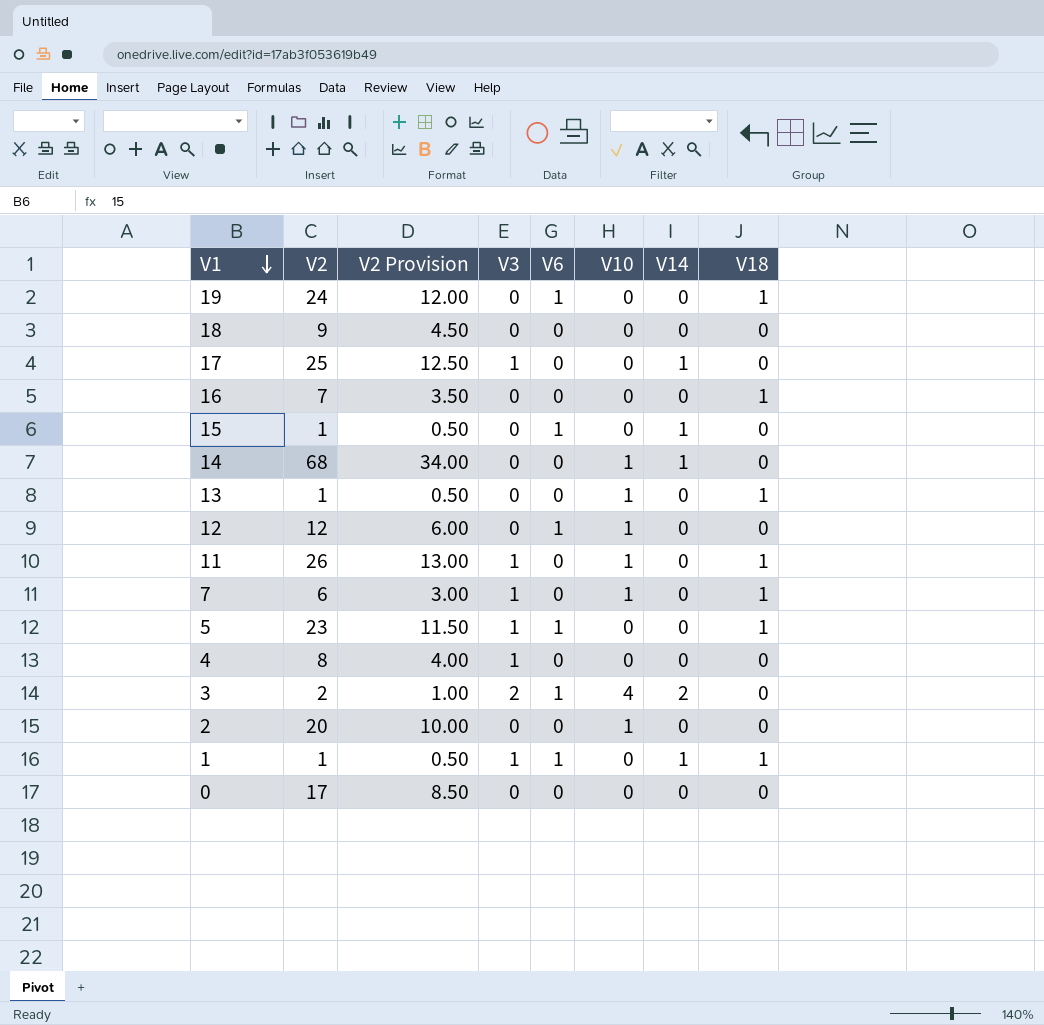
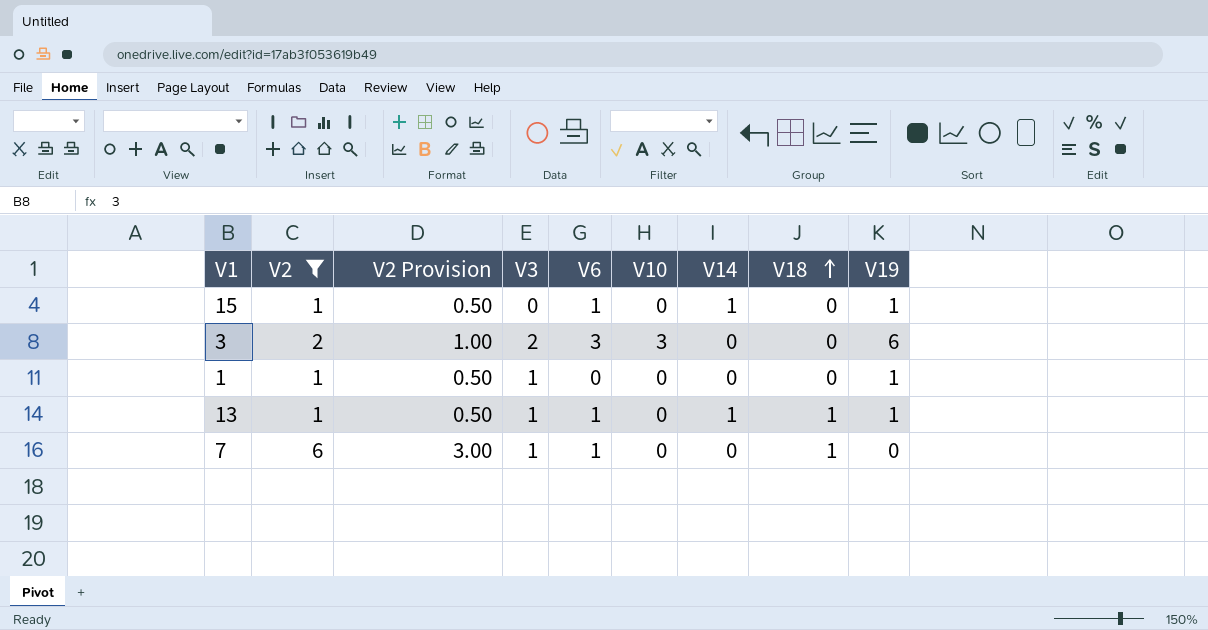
filter: none -> V2 <= 6
row order: V1 descending -> V18 ascending
column V19 | position: none -> 9
3 | V6: 1 -> 3
3 | V10: 4 -> 3
3 | V14: 2 -> 0
1 | V6: 1 -> 0
1 | V14: 1 -> 0
1 | V18: 1 -> 0
13 | V3: 0 -> 1
13 | V6: 0 -> 1
13 | V10: 1 -> 0
13 | V14: 0 -> 1
7 | V6: 0 -> 1
7 | V10: 1 -> 0

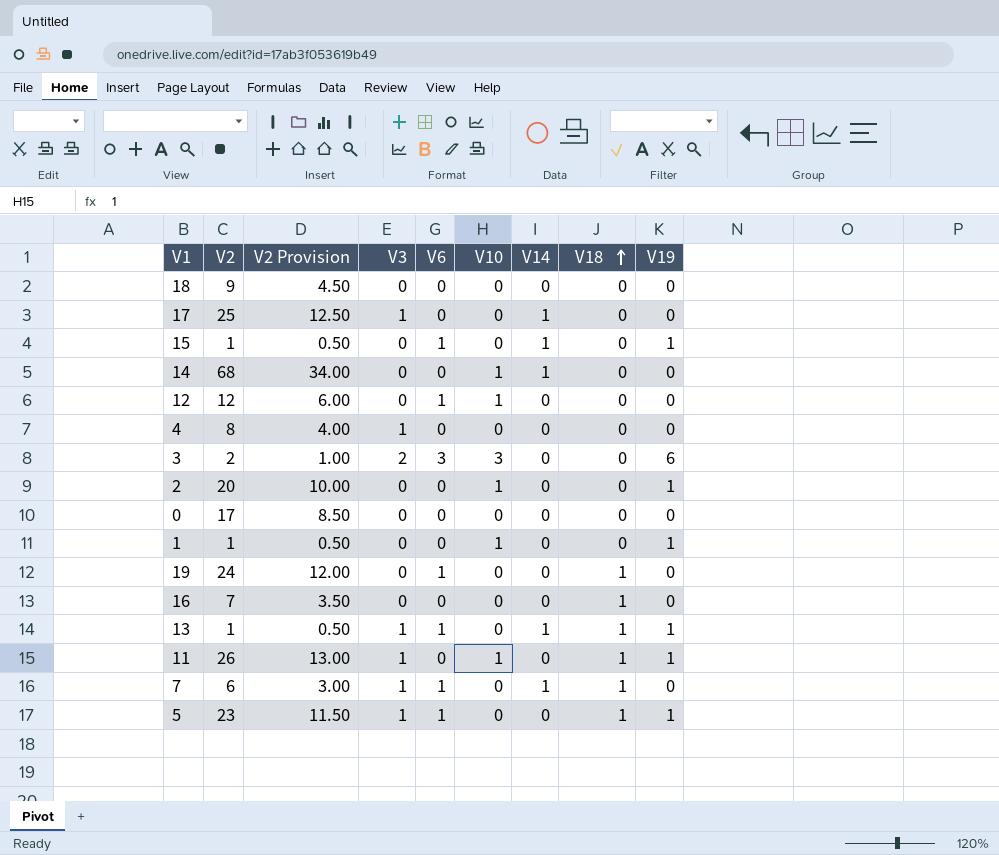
filter: V2 <= 6 -> none
1 | V3: 1 -> 0
1 | V10: 0 -> 1
7 | V14: 0 -> 1

